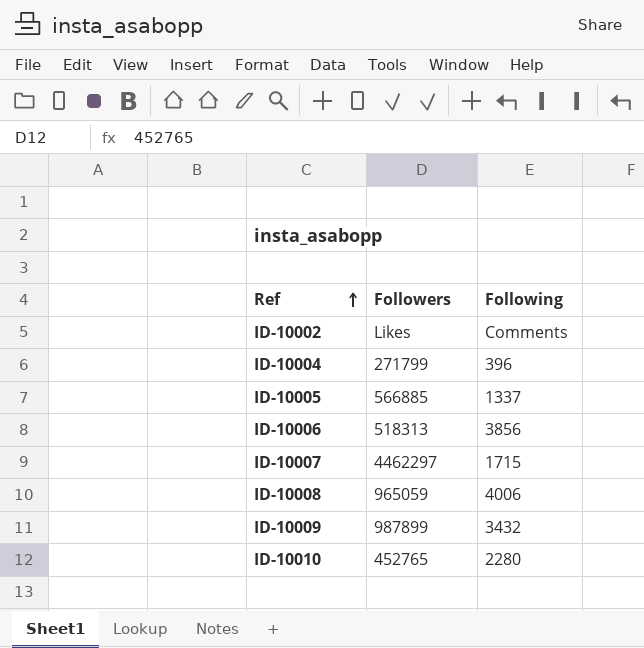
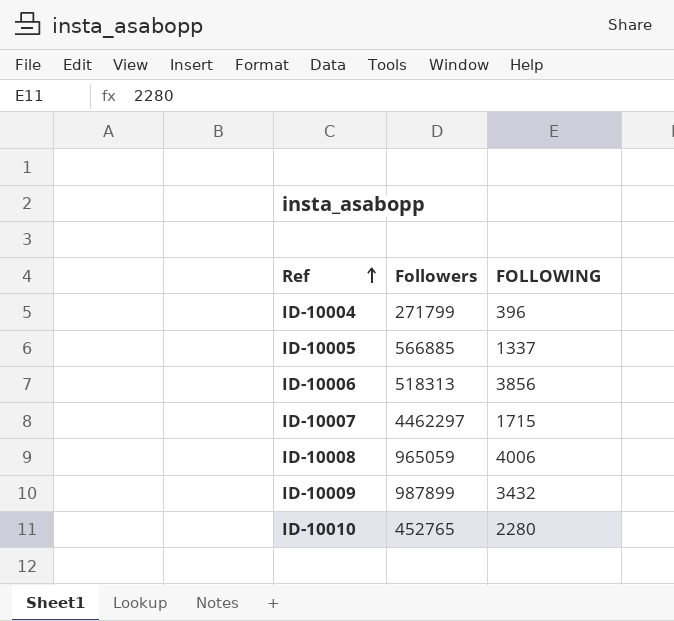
column name: Following -> FOLLOWING
row ID-10002: Likes | Comments -> none

